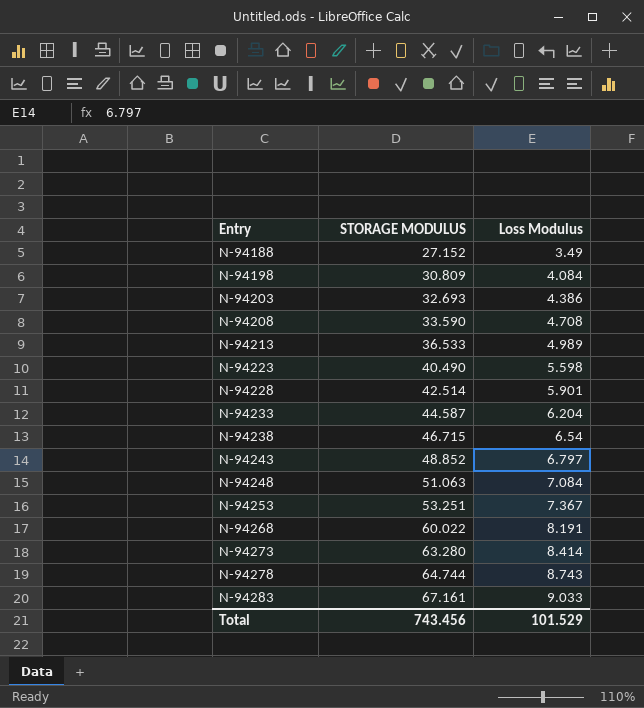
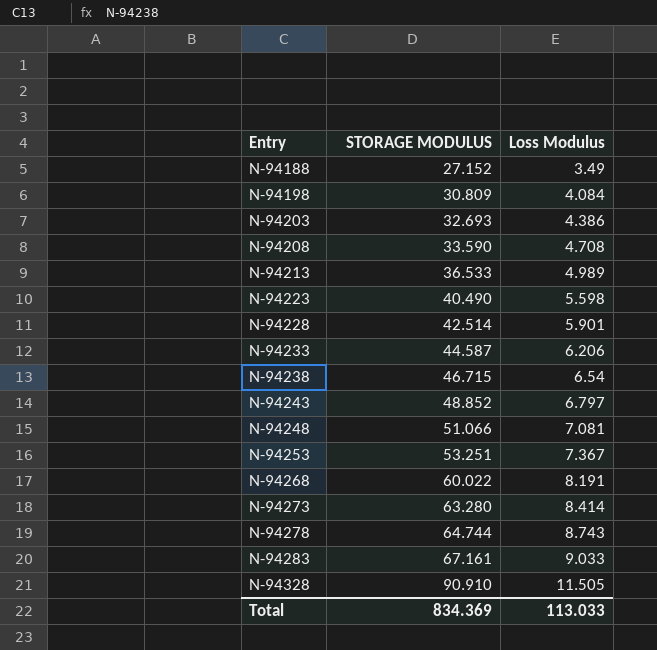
N-94233 | Loss Modulus: 6.204 -> 6.206
N-94248 | STORAGE MODULUS: 51.063 -> 51.066
N-94248 | Loss Modulus: 7.084 -> 7.081
row N-94328: none -> 90.910 | 11.505
Total | STORAGE MODULUS: 743.456 -> 834.369
Total | Loss Modulus: 101.529 -> 113.033

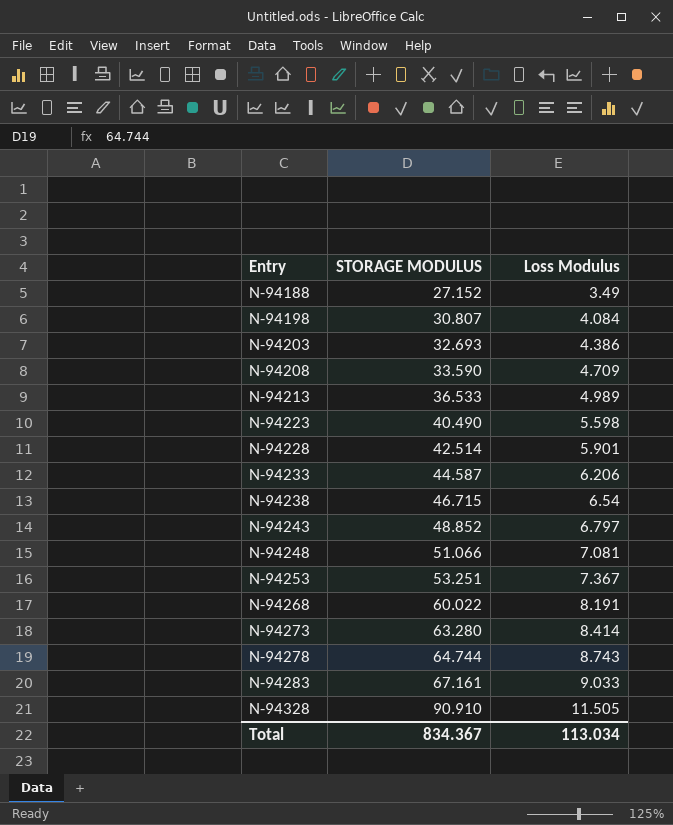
N-94198 | STORAGE MODULUS: 30.809 -> 30.807
N-94208 | Loss Modulus: 4.708 -> 4.709
Total | STORAGE MODULUS: 834.369 -> 834.367
Total | Loss Modulus: 113.033 -> 113.034

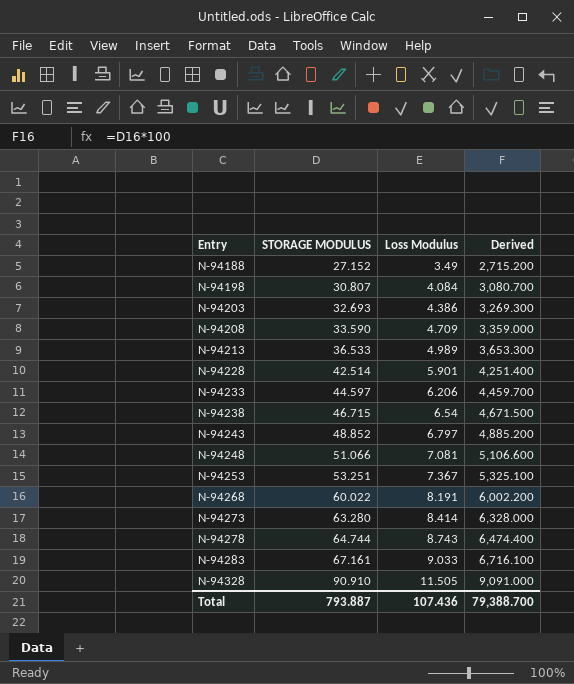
column Derived | formula: none -> [STORAGE MODULUS] * 100
row N-94223: 40.490 | 5.598 -> none
N-94233 | STORAGE MODULUS: 44.587 -> 44.597
Total | STORAGE MODULUS: 834.367 -> 793.887
Total | Loss Modulus: 113.034 -> 107.436

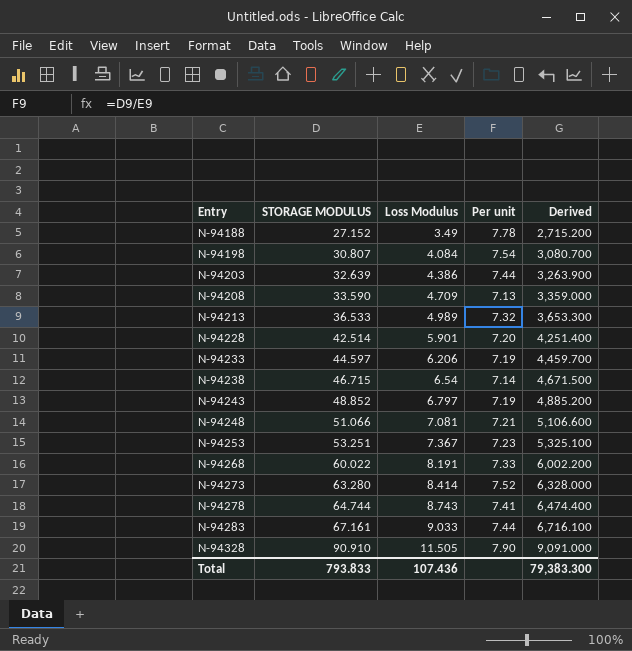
column Per unit | formula: none -> [STORAGE MODULUS] / [Loss Modulus]
N-94203 | STORAGE MODULUS: 32.693 -> 32.639
N-94203 | Derived: 3,269.300 -> 3,263.900
Total | STORAGE MODULUS: 793.887 -> 793.833
Total | Derived: 79,388.700 -> 79,383.300

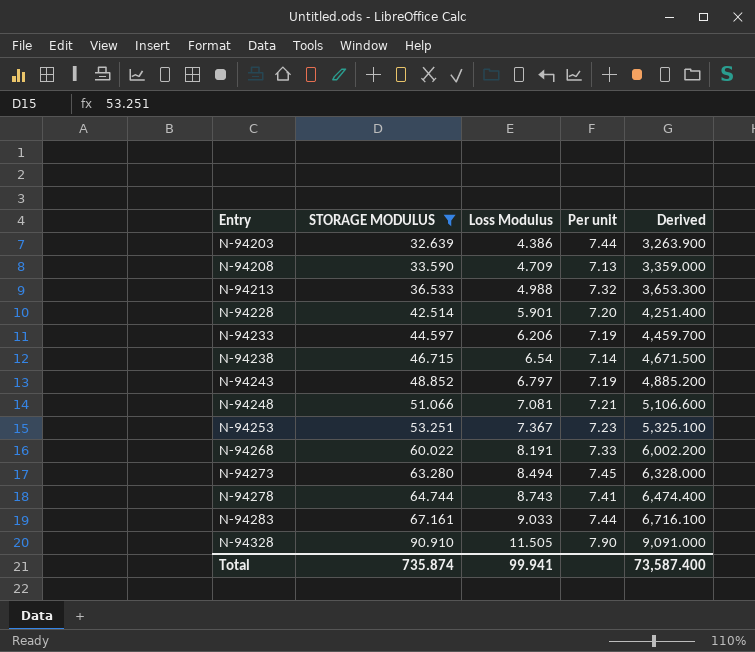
filter: none -> STORAGE MODULUS >= 32.639
N-94213 | Loss Modulus: 4.989 -> 4.988
N-94273 | Loss Modulus: 8.414 -> 8.494
N-94273 | Per unit: 7.52 -> 7.45
Total | STORAGE MODULUS: 793.833 -> 735.874
Total | Loss Modulus: 107.436 -> 99.941
Total | Derived: 79,383.300 -> 73,587.400

